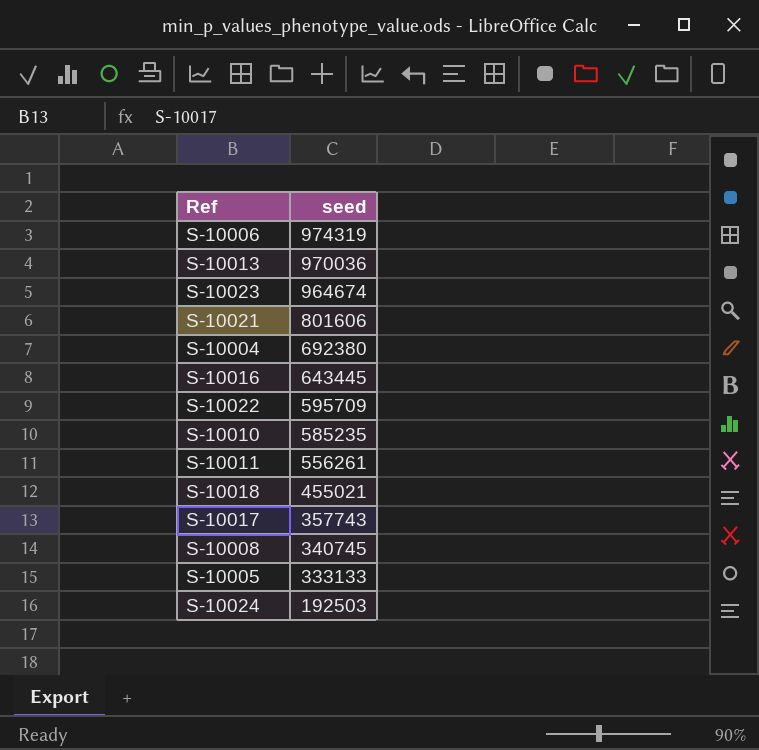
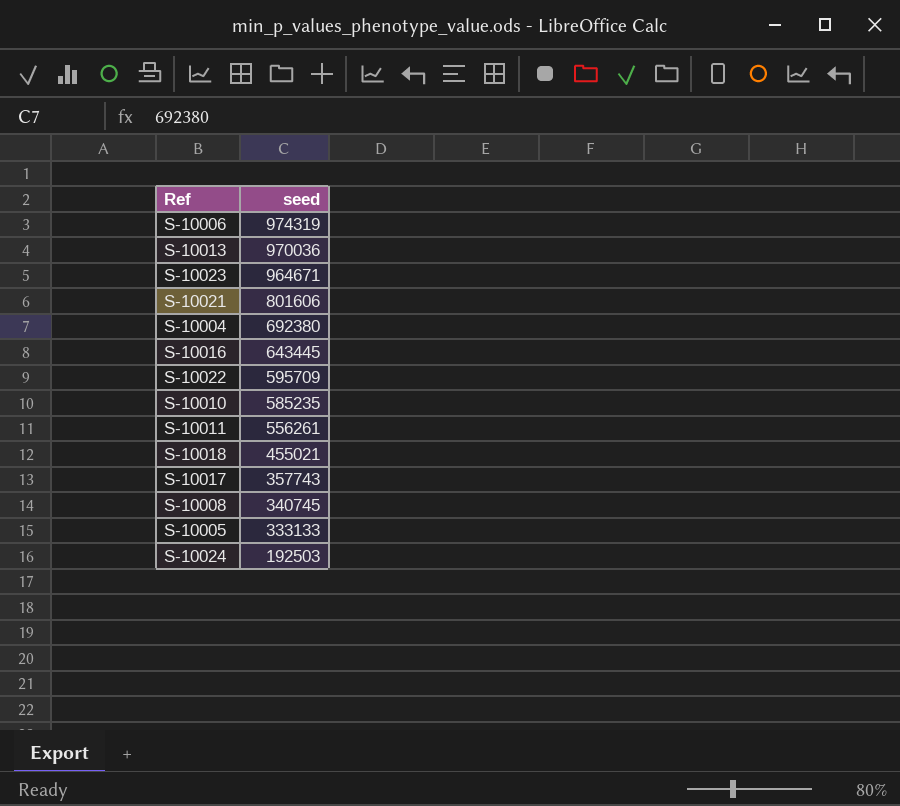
S-10023 | seed: 964674 -> 964671

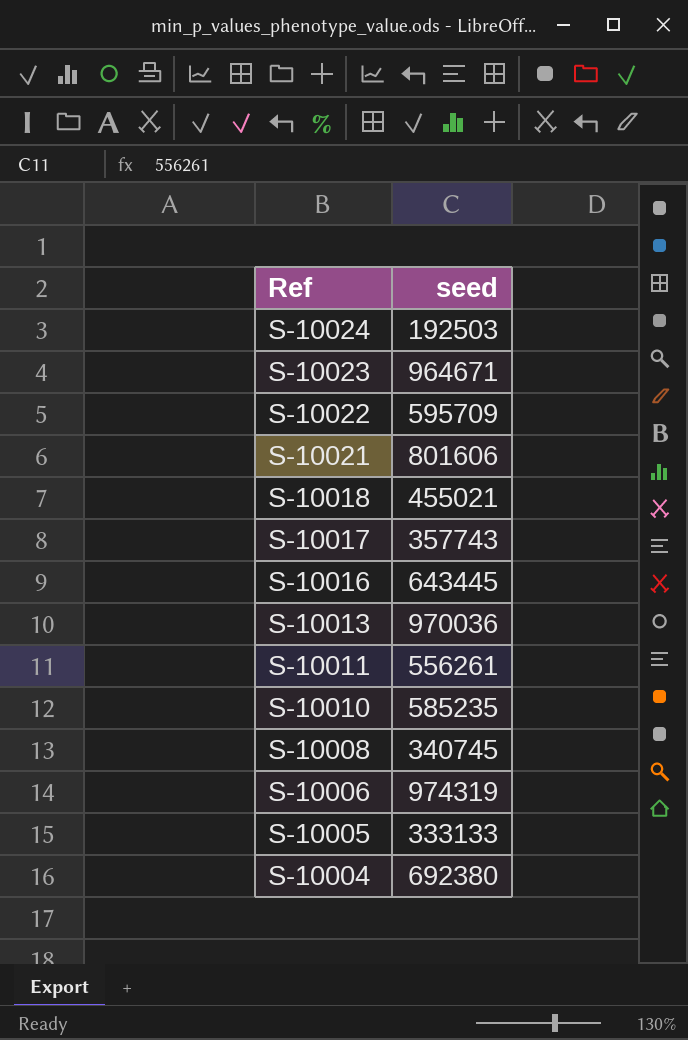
row order: seed descending -> Ref descending

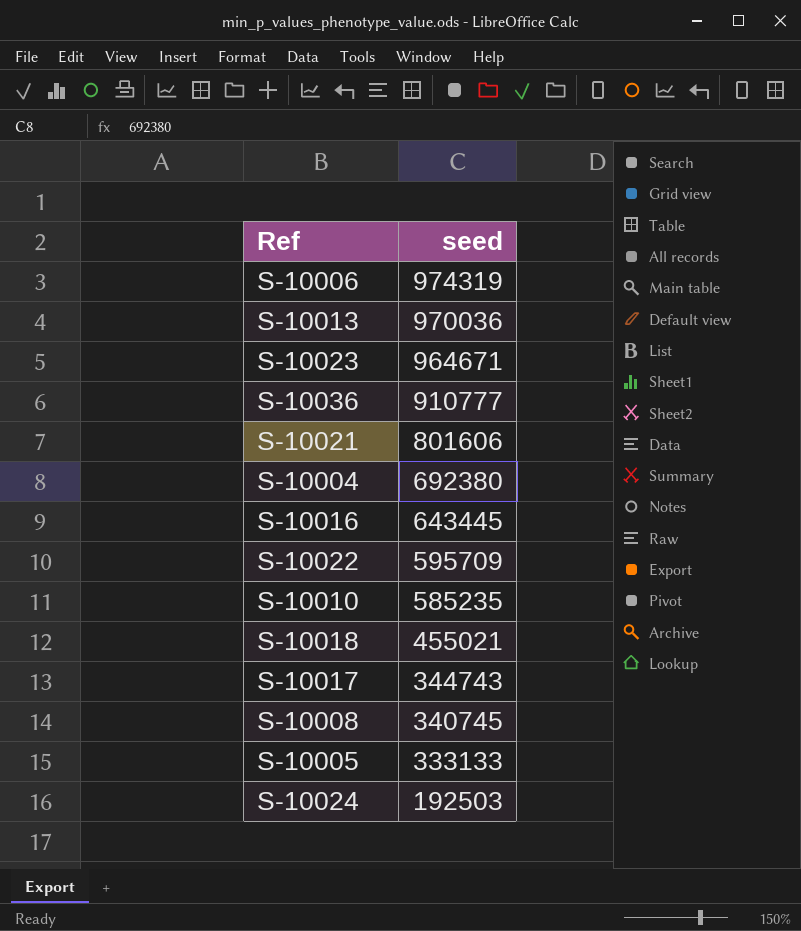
row order: Ref descending -> seed descending
row S-10011: 556261 -> none
row S-10036: none -> 910777
S-10017 | seed: 357743 -> 344743

